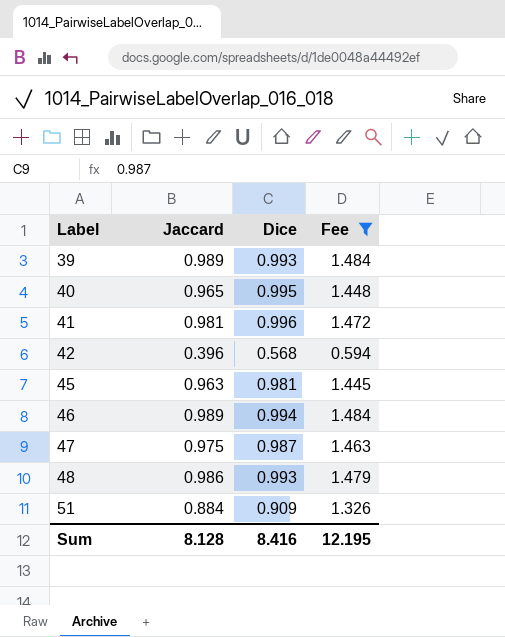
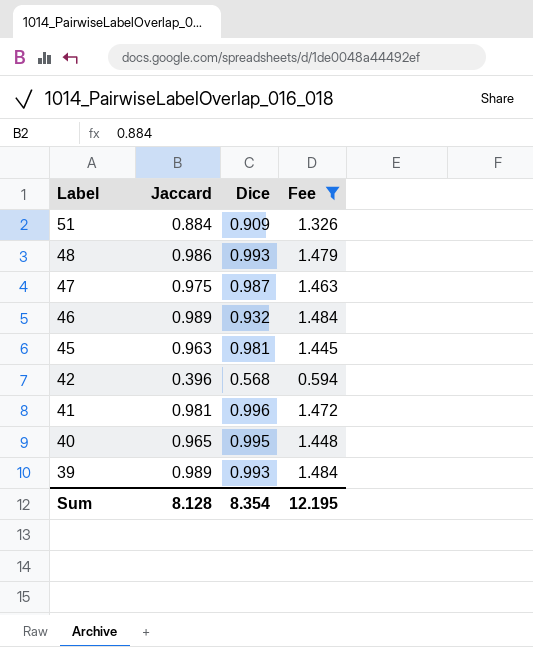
row order: Label ascending -> Label descending
46 | Dice: 0.994 -> 0.932
Sum | Dice: 8.416 -> 8.354

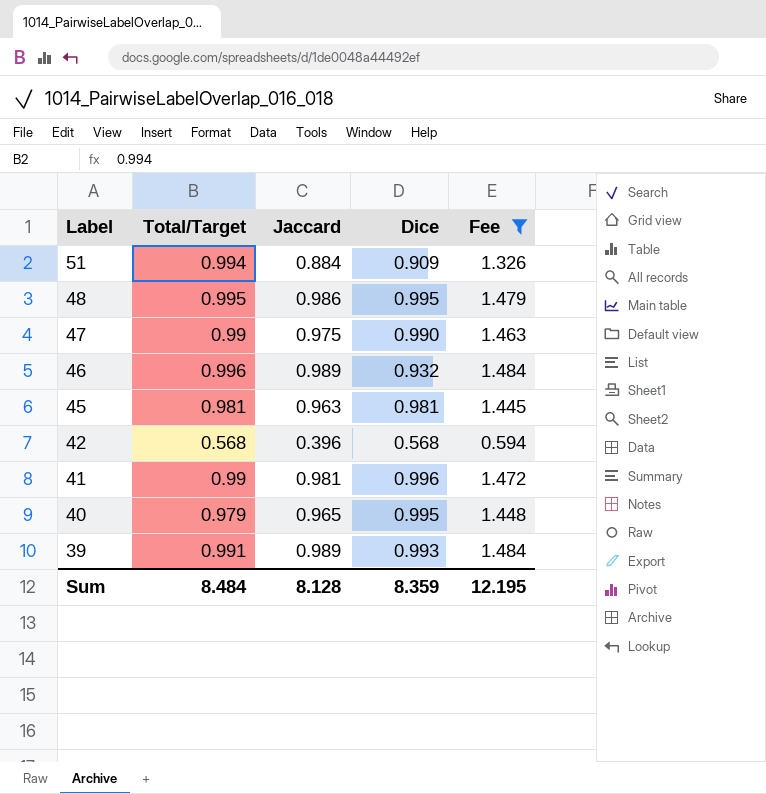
column Total/Target | position: none -> 2
48 | Dice: 0.993 -> 0.995
47 | Dice: 0.987 -> 0.990
Sum | Dice: 8.354 -> 8.359

